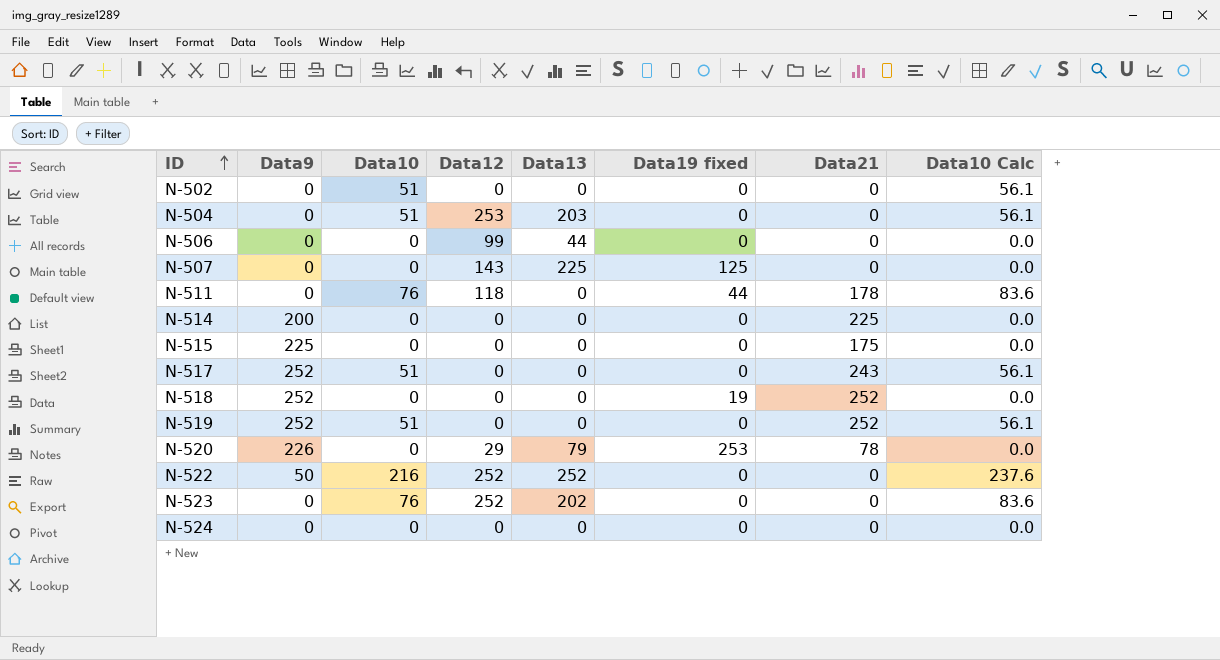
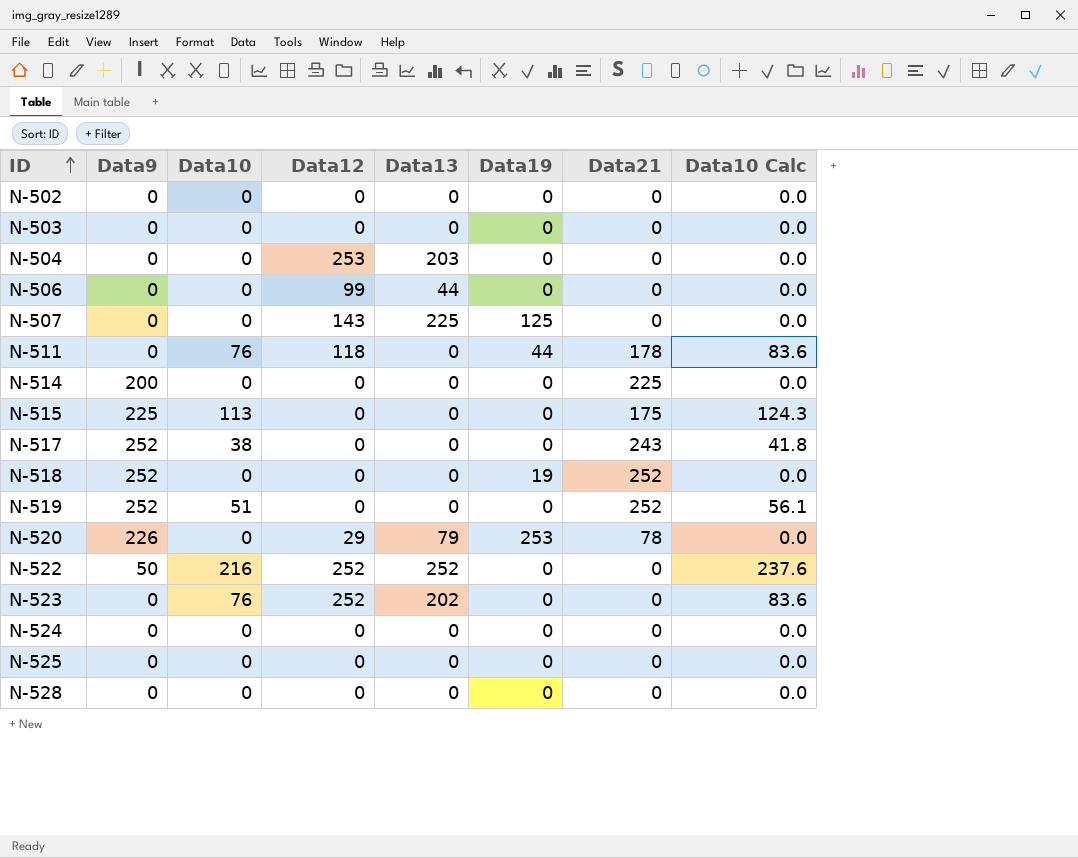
column name: Data19 fixed -> Data19
N-502 | Data10: 51 -> 0
N-502 | Data10 Calc: 56.1 -> 0.0
row N-503: none -> 0 | 0 | 0 | 0 | 0 | 0 | 0.0
N-504 | Data10: 51 -> 0
N-504 | Data10 Calc: 56.1 -> 0.0
N-515 | Data10: 0 -> 113
N-515 | Data10 Calc: 0.0 -> 124.3
N-517 | Data10: 51 -> 38
N-517 | Data10 Calc: 56.1 -> 41.8
row N-525: none -> 0 | 0 | 0 | 0 | 0 | 0 | 0.0
row N-528: none -> 0 | 0 | 0 | 0 | 0 | 0 | 0.0

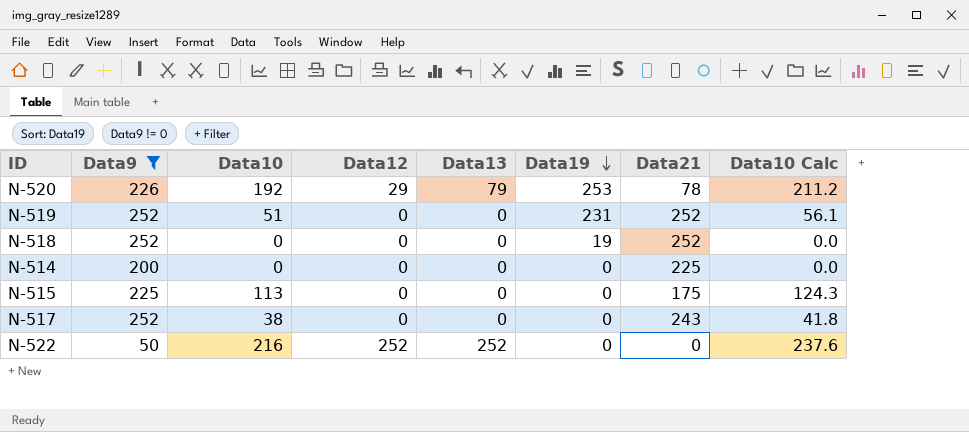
filter: none -> Data9 != 0
row order: ID ascending -> Data19 descending
N-520 | Data10: 0 -> 192
N-520 | Data10 Calc: 0.0 -> 211.2
N-519 | Data19: 0 -> 231

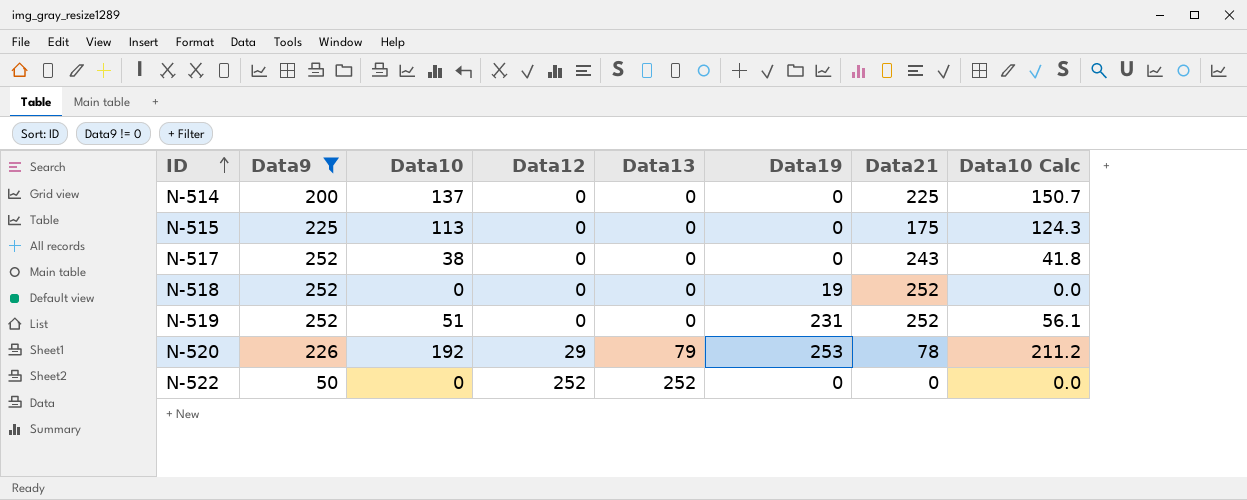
row order: Data19 descending -> ID ascending
N-514 | Data10: 0 -> 137
N-514 | Data10 Calc: 0.0 -> 150.7
N-522 | Data10: 216 -> 0
N-522 | Data10 Calc: 237.6 -> 0.0

